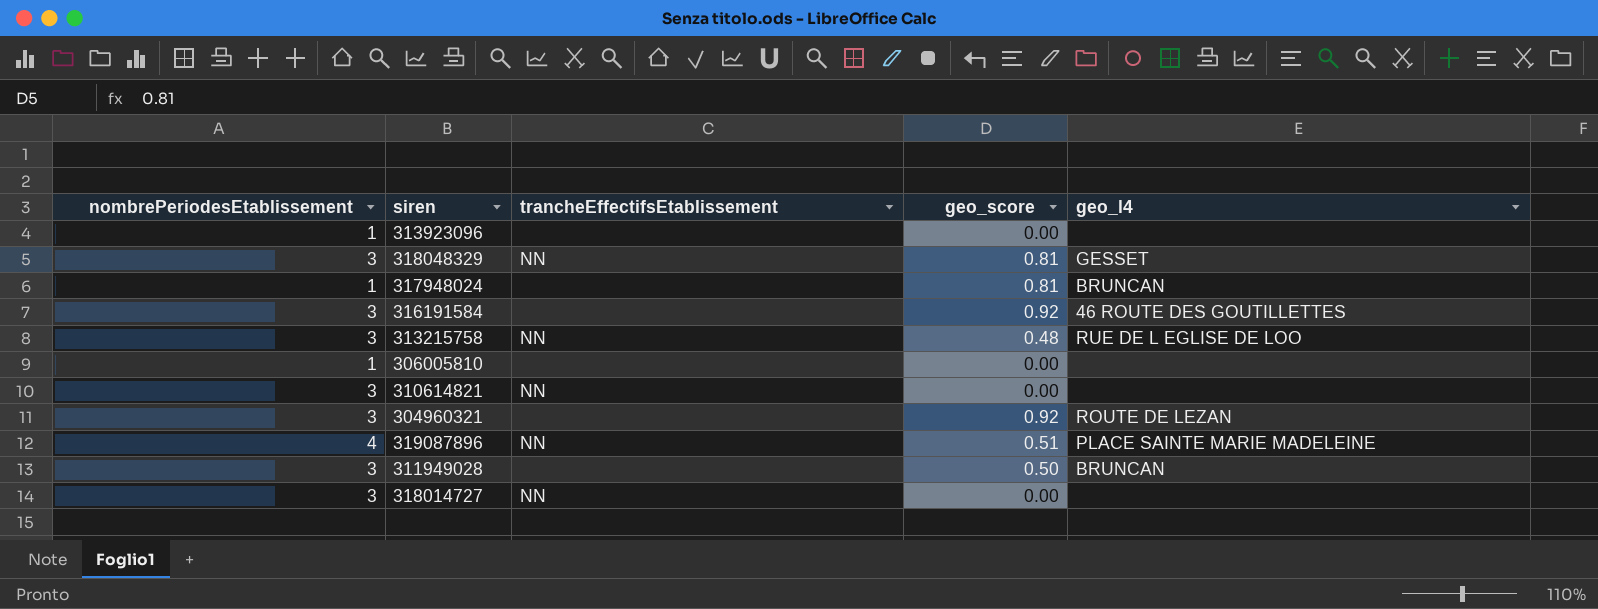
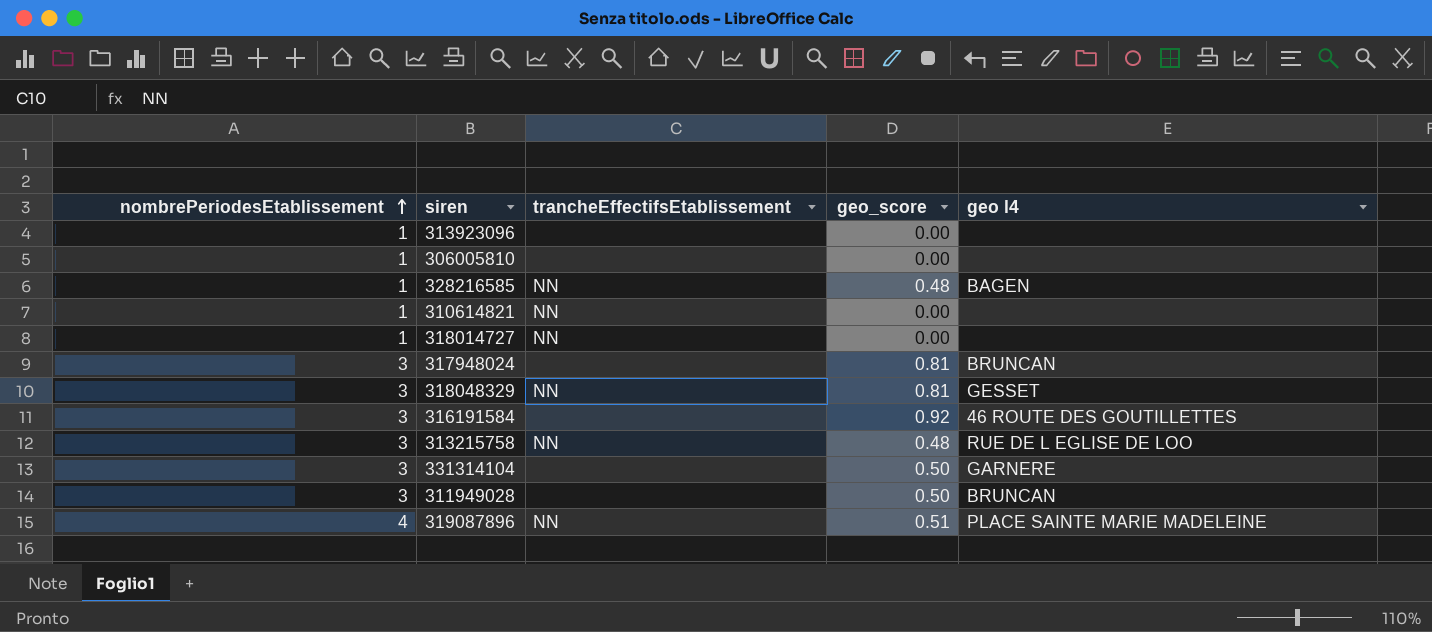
row order: none -> nombrePeriodesEtablissement ascending
column name: geo_l4 -> geo l4
row 304960321: 3 | none | 0.92 | ROUTE DE LEZAN -> none
row 328216585: none -> 1 | NN | 0.48 | BAGEN
310614821 | nombrePeriodesEtablissement: 3 -> 1
318014727 | nombrePeriodesEtablissement: 3 -> 1
317948024 | nombrePeriodesEtablissement: 1 -> 3
row 331314104: none -> 3 | none | 0.50 | GARNERE

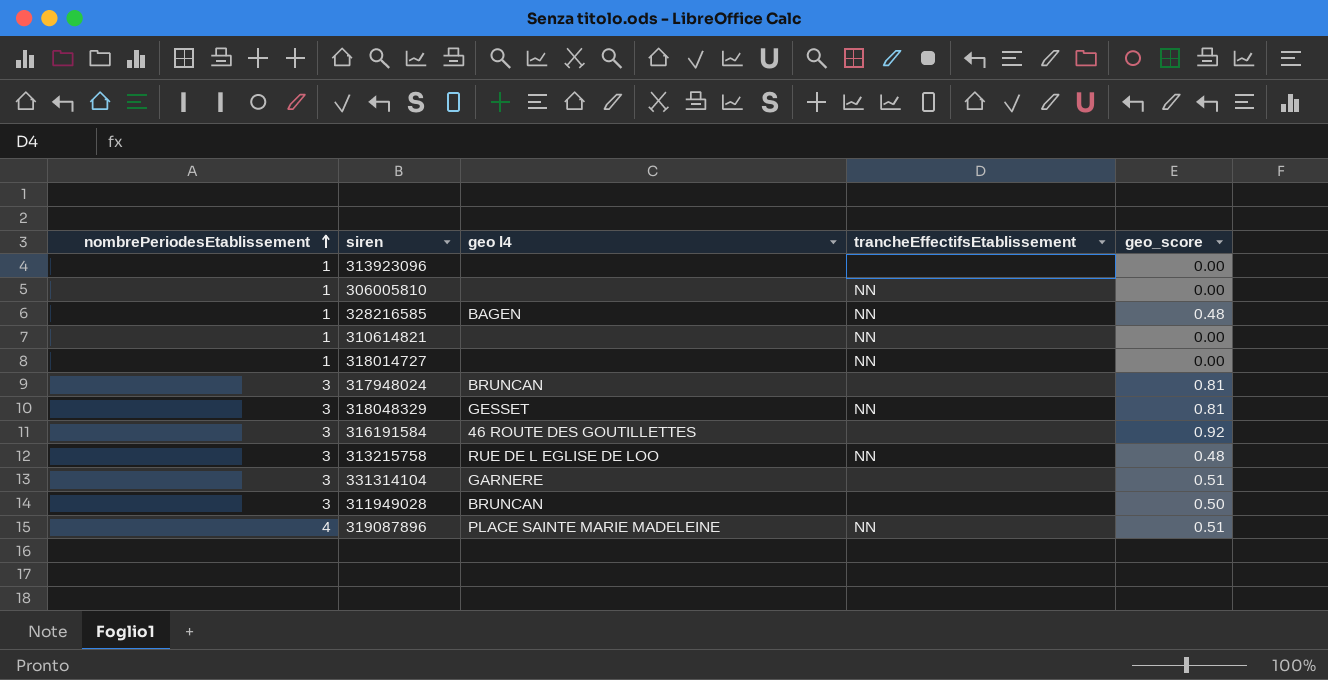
column geo l4 | position: 5 -> 3
306005810 | trancheEffectifsEtablissement: none -> NN
331314104 | geo_score: 0.50 -> 0.51

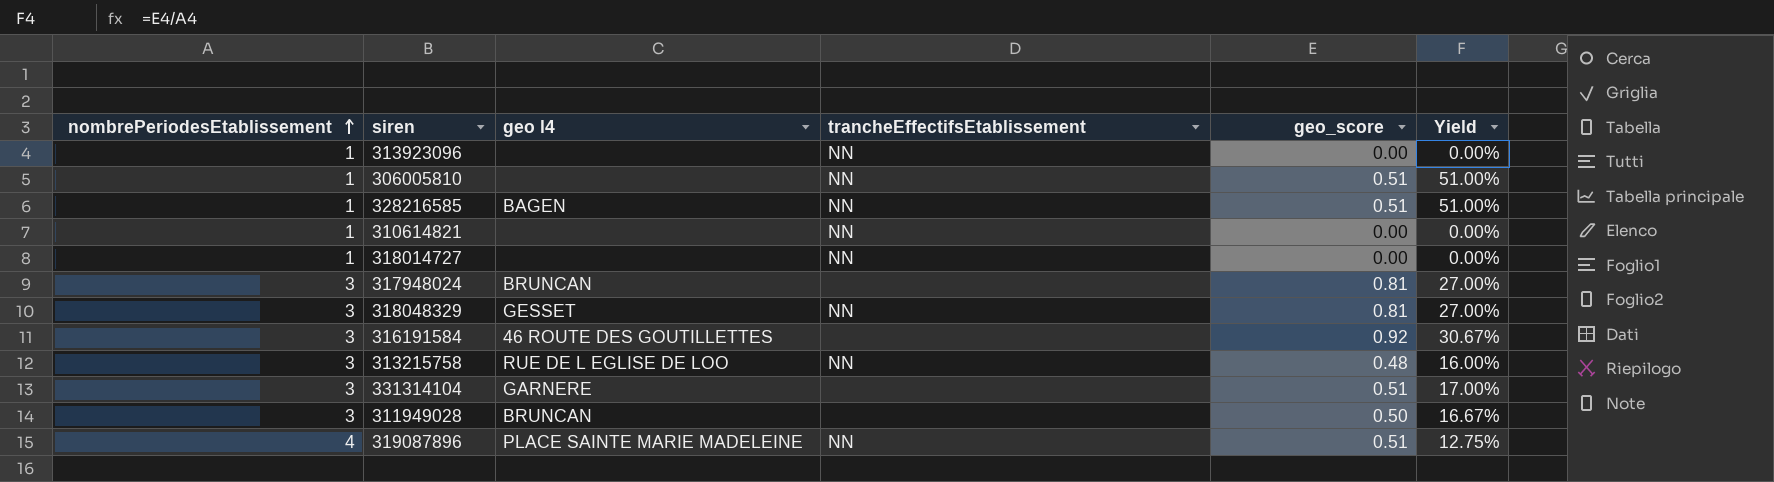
column Yield | formula: none -> [geo_score] / [nombrePeriodesEtablissement]
313923096 | trancheEffectifsEtablissement: none -> NN
306005810 | geo_score: 0.00 -> 0.51
328216585 | geo_score: 0.48 -> 0.51

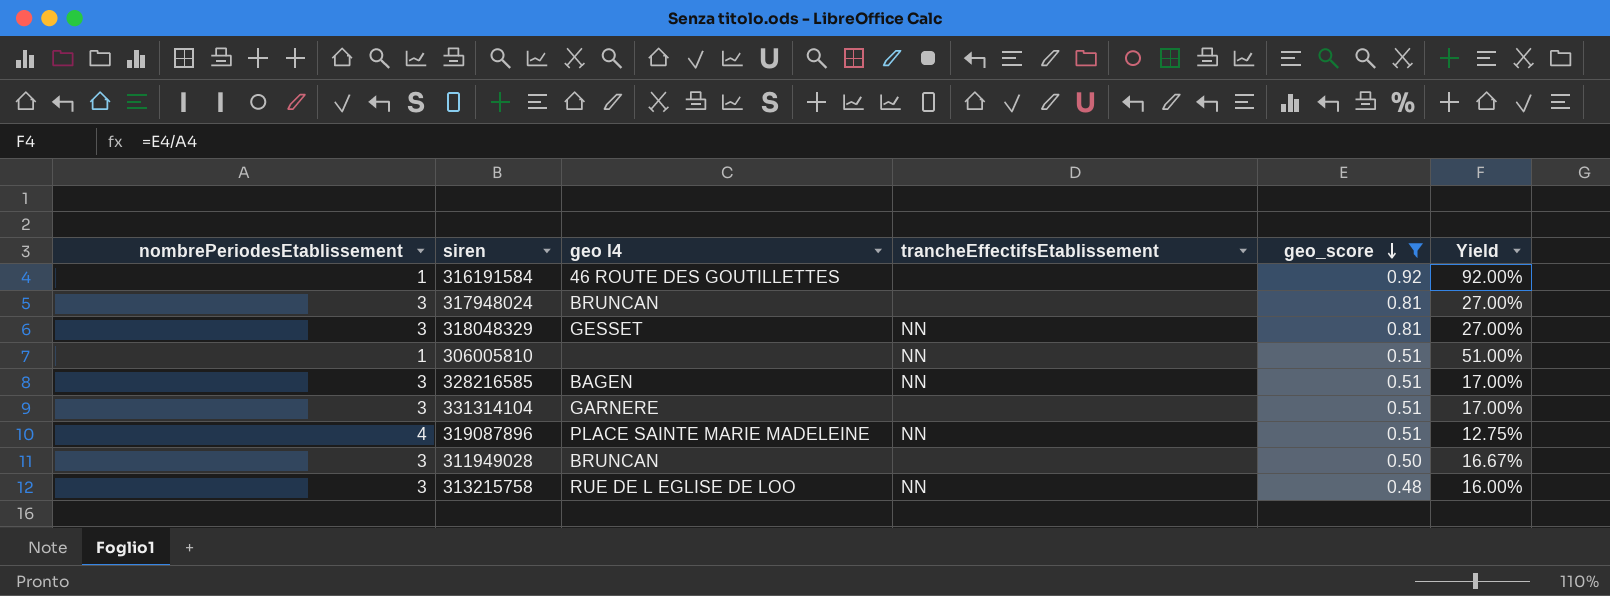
filter: none -> geo_score != 0.00
row order: nombrePeriodesEtablissement ascending -> geo_score descending
316191584 | nombrePeriodesEtablissement: 3 -> 1
316191584 | Yield: 30.67% -> 92.00%
328216585 | nombrePeriodesEtablissement: 1 -> 3
328216585 | Yield: 51.00% -> 17.00%

